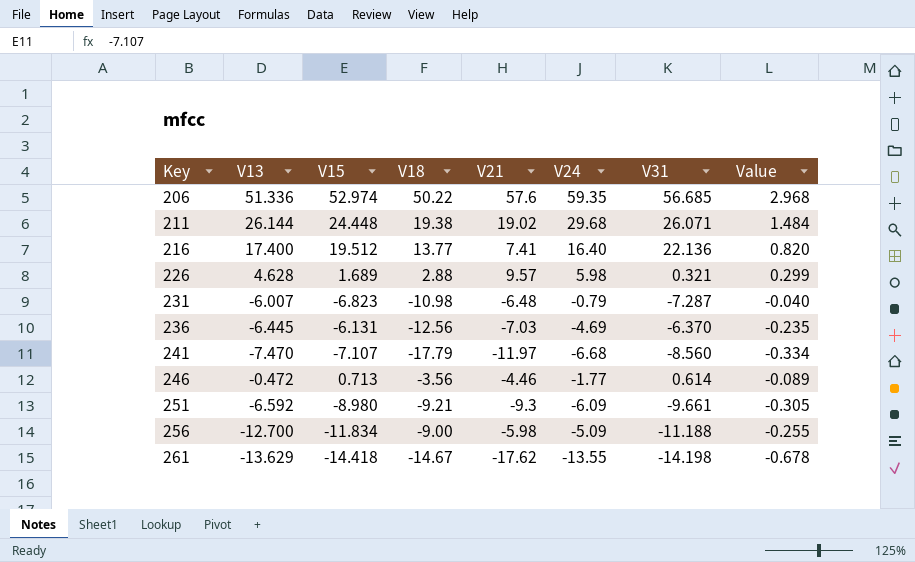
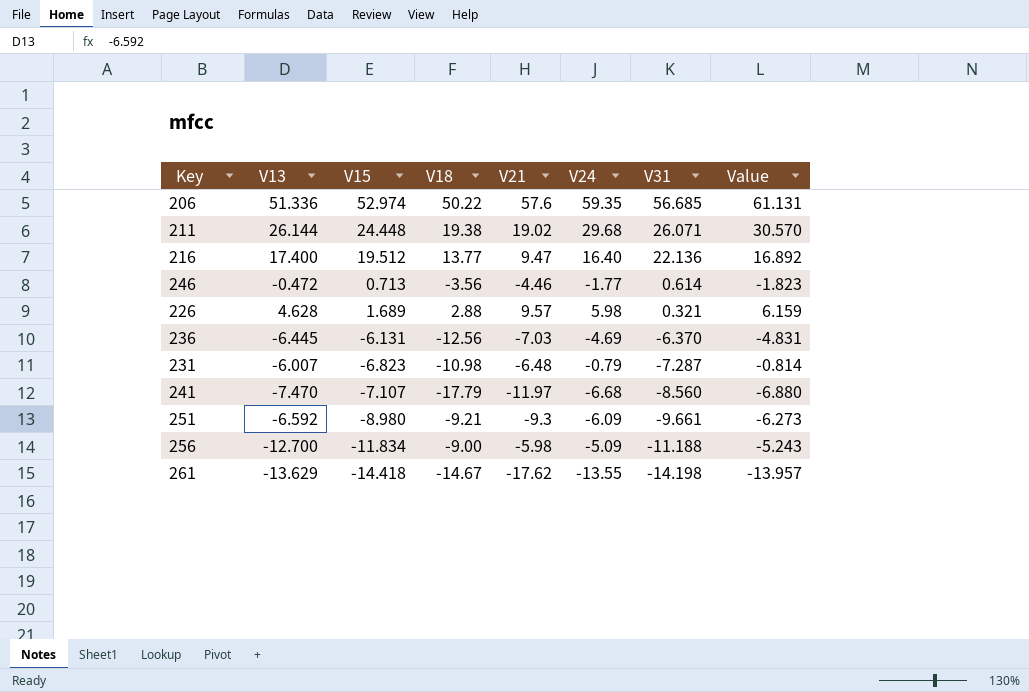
row order: Key ascending -> V31 descending
column Value | formula: [V24] * 0.05 -> [V24] * 1.03
216 | V21: 7.41 -> 9.47

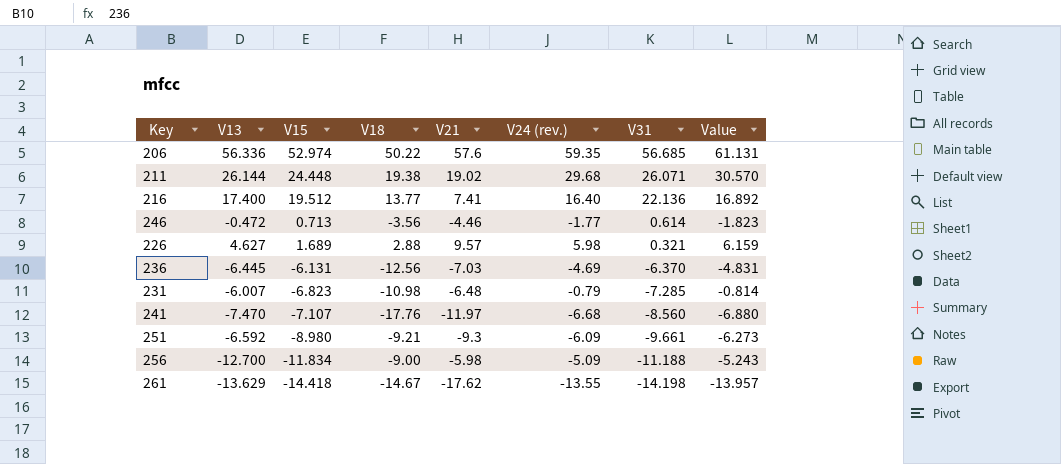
column name: V24 -> V24 (rev.)
206 | V13: 51.336 -> 56.336
216 | V21: 9.47 -> 7.41
226 | V13: 4.628 -> 4.627
231 | V31: -7.287 -> -7.285
241 | V18: -17.79 -> -17.76

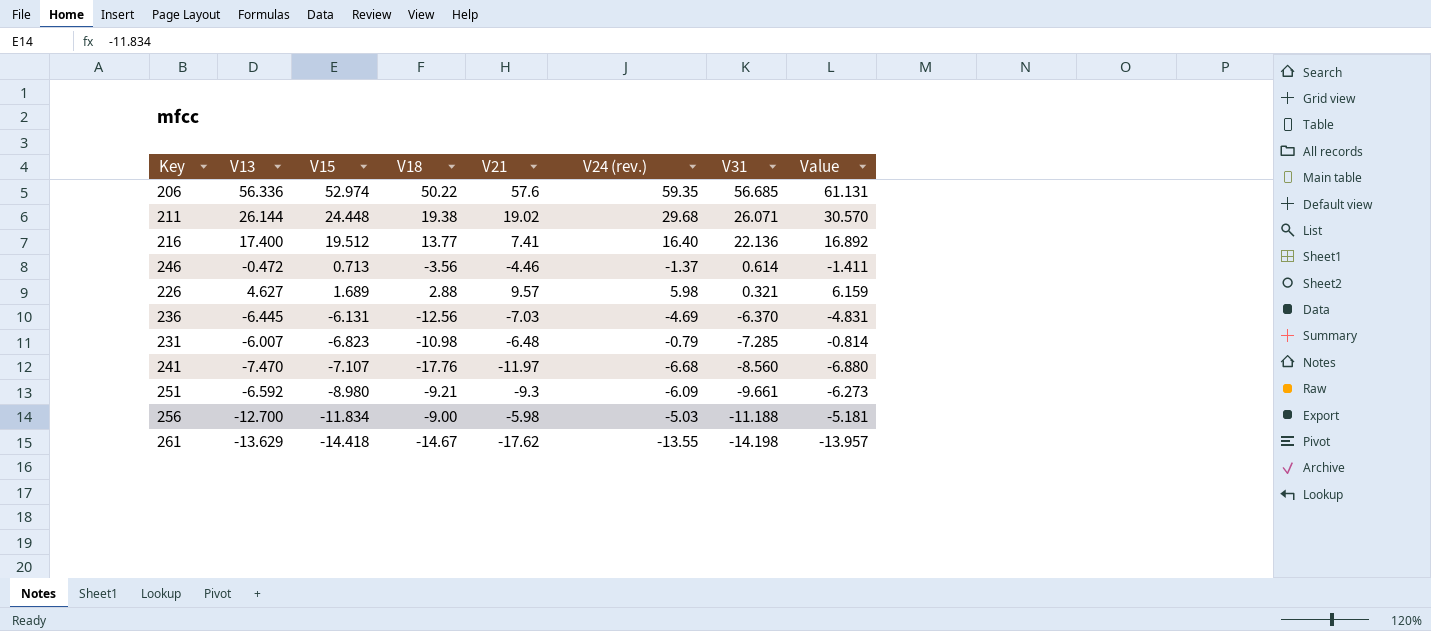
246 | V24 (rev.): -1.77 -> -1.37
246 | Value: -1.823 -> -1.411
256 | V24 (rev.): -5.09 -> -5.03
256 | Value: -5.243 -> -5.181

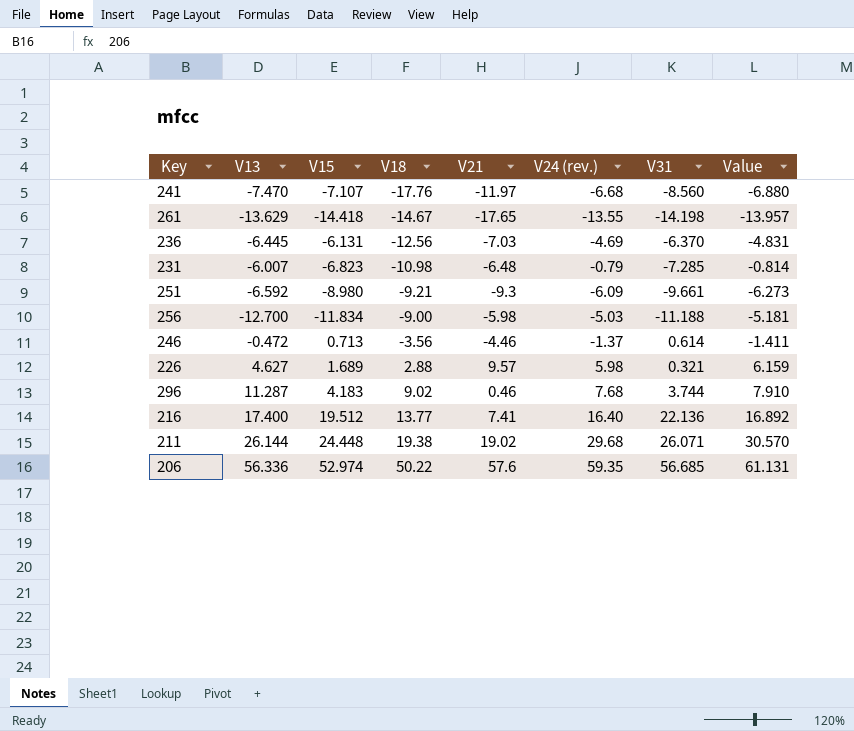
row order: V31 descending -> V18 ascending
261 | V21: -17.62 -> -17.65
row 296: none -> 11.287 | 4.183 | 9.02 | 0.46 | 7.68 | 3.744 | 7.910

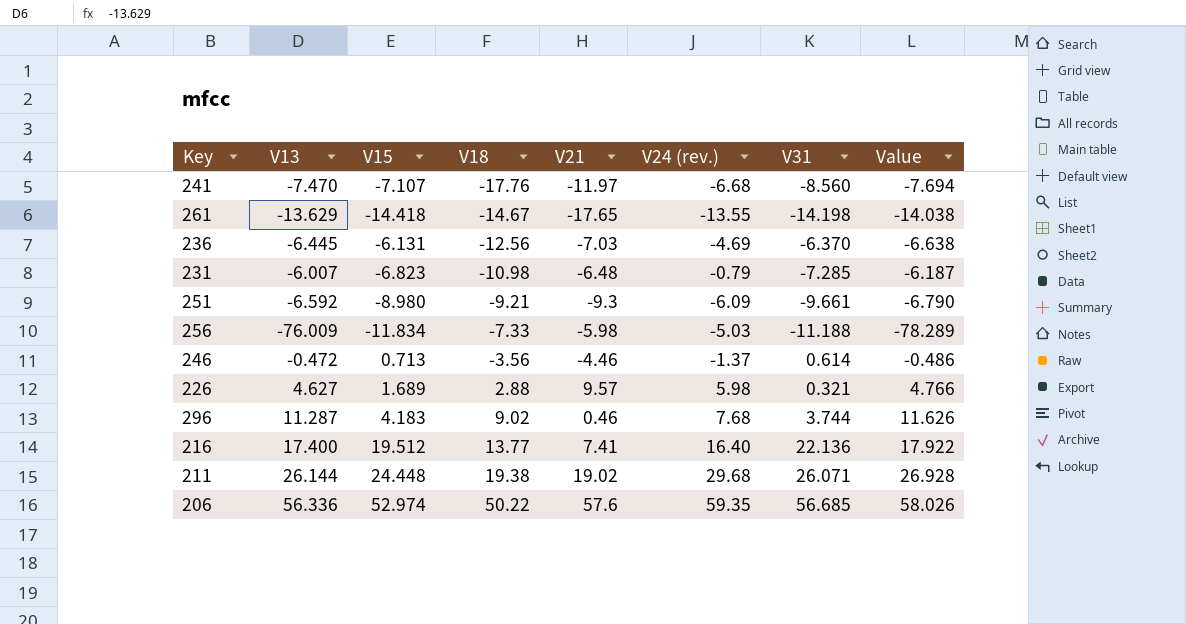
column Value | formula: [V24 (rev.)] * 1.03 -> [V13] * 1.03
256 | V13: -12.700 -> -76.009
256 | V18: -9.00 -> -7.33

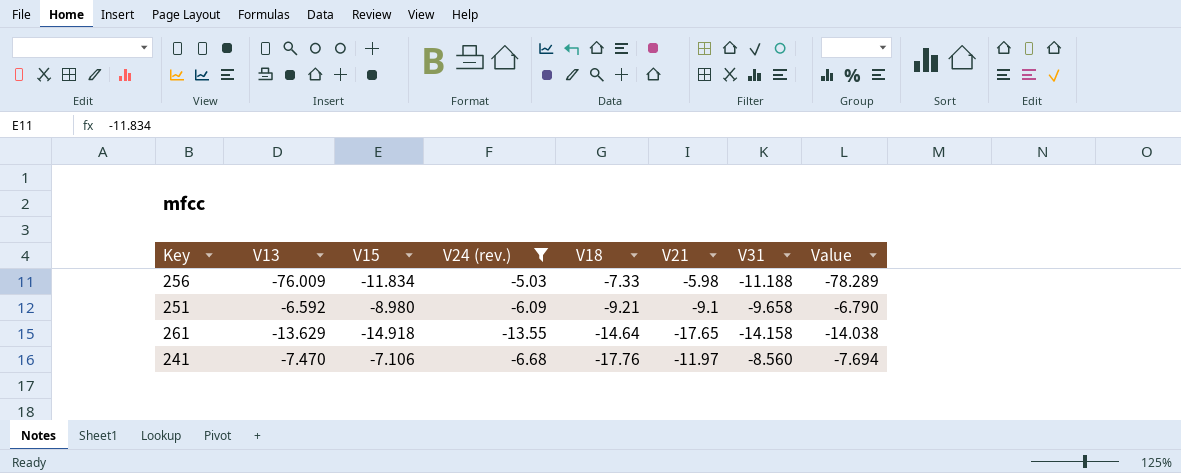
filter: none -> V24 (rev.) <= -5.03
row order: V18 ascending -> V18 descending
column V24 (rev.) | position: 6 -> 4
251 | V21: -9.3 -> -9.1
251 | V31: -9.661 -> -9.658
261 | V15: -14.418 -> -14.918
261 | V18: -14.67 -> -14.64
261 | V31: -14.198 -> -14.158
241 | V15: -7.107 -> -7.106

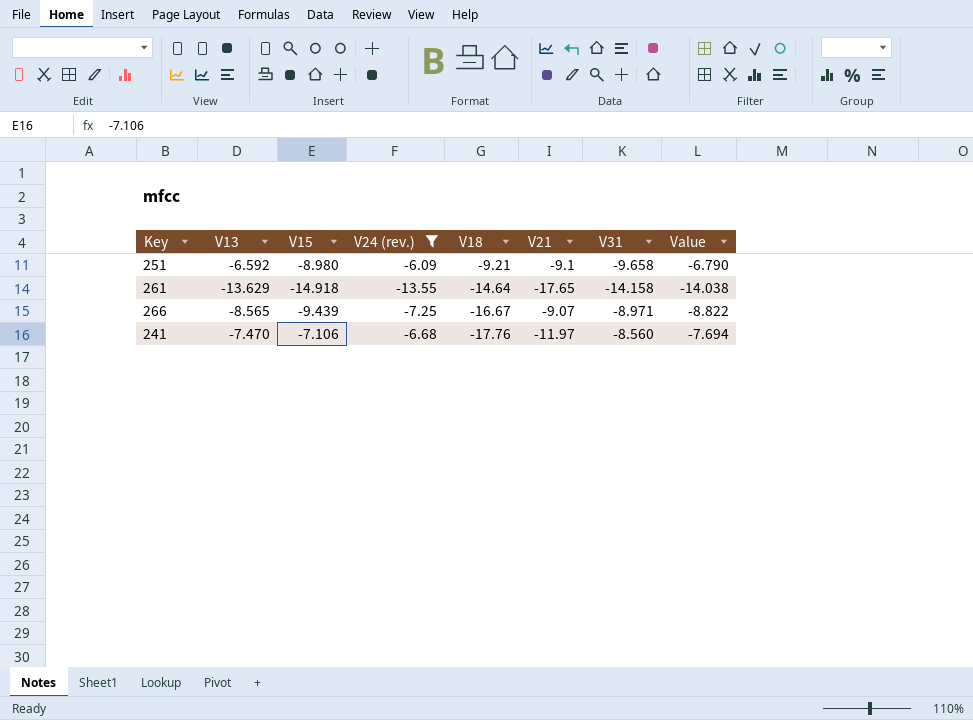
row 256: -76.009 | -11.834 | -5.03 | -7.33 | -5.98 | -11.188 | -78.289 -> none
row 266: none -> -8.565 | -9.439 | -7.25 | -16.67 | -9.07 | -8.971 | -8.822

